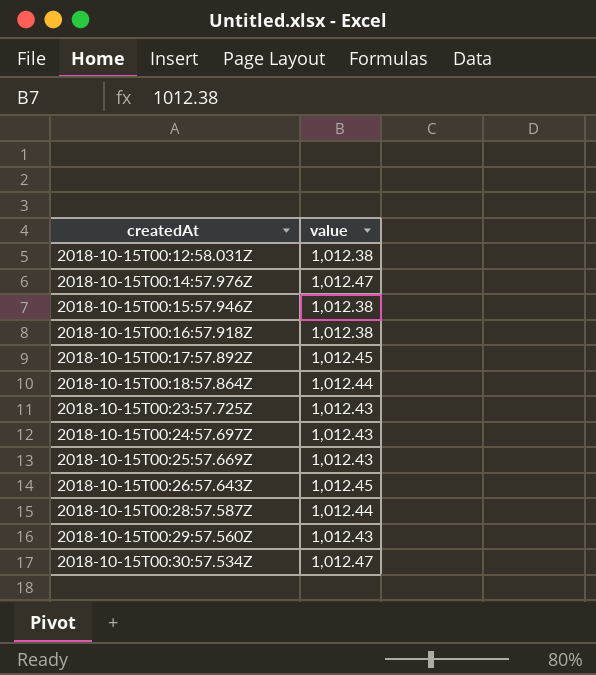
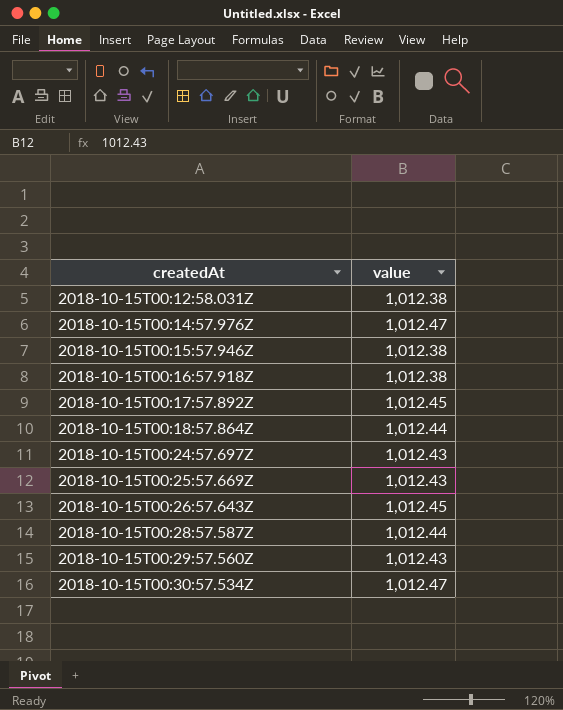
row 2018-10-15T00:23:57.725Z: 1,012.43 -> none

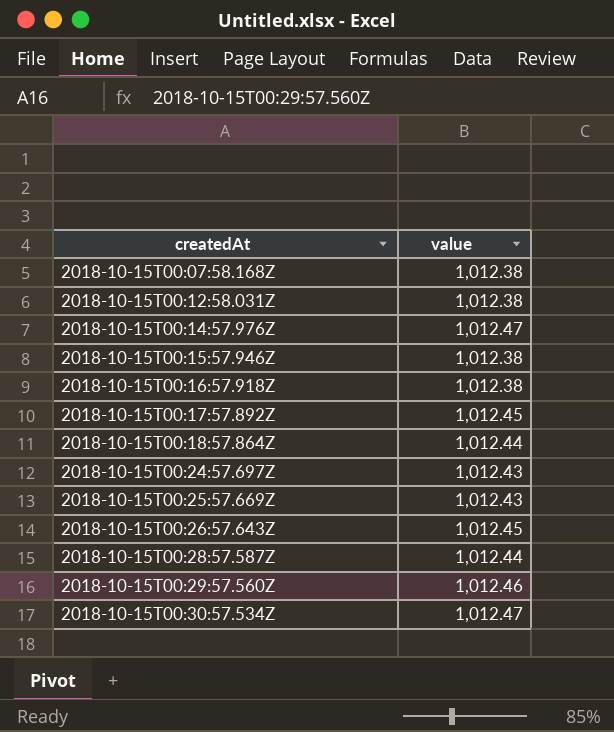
row 2018-10-15T00:07:58.168Z: none -> 1,012.38
2018-10-15T00:29:57.560Z | value: 1,012.43 -> 1,012.46

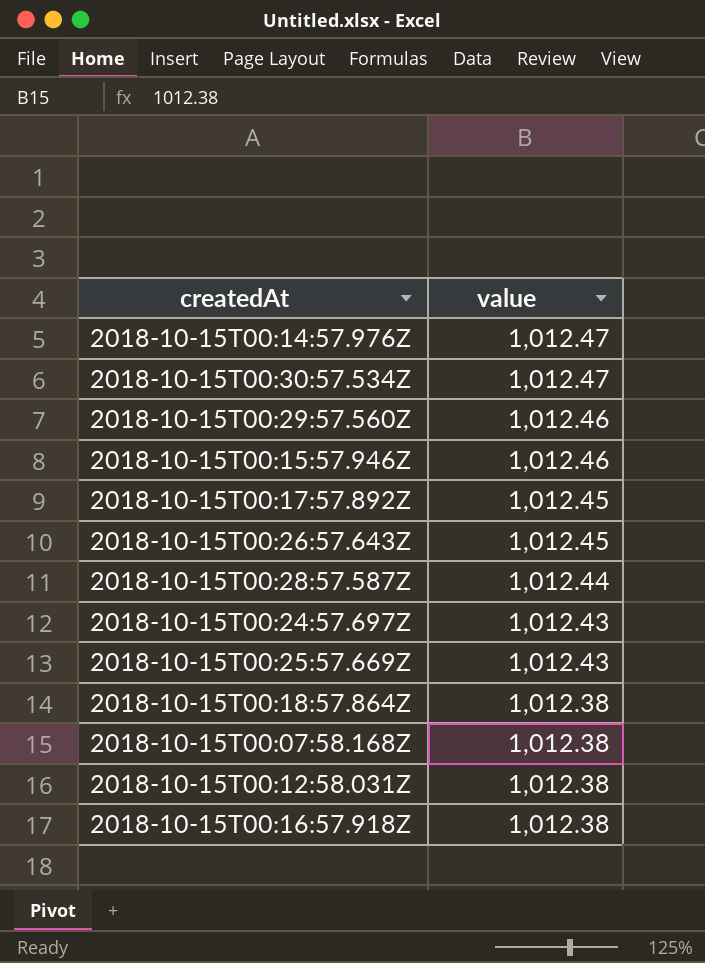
row order: createdAt ascending -> value descending
2018-10-15T00:15:57.946Z | value: 1,012.38 -> 1,012.46
2018-10-15T00:18:57.864Z | value: 1,012.44 -> 1,012.38

